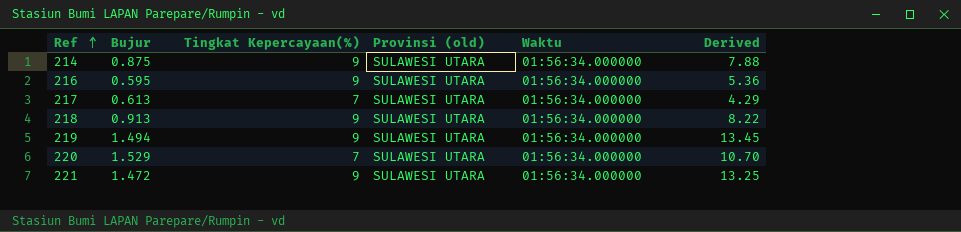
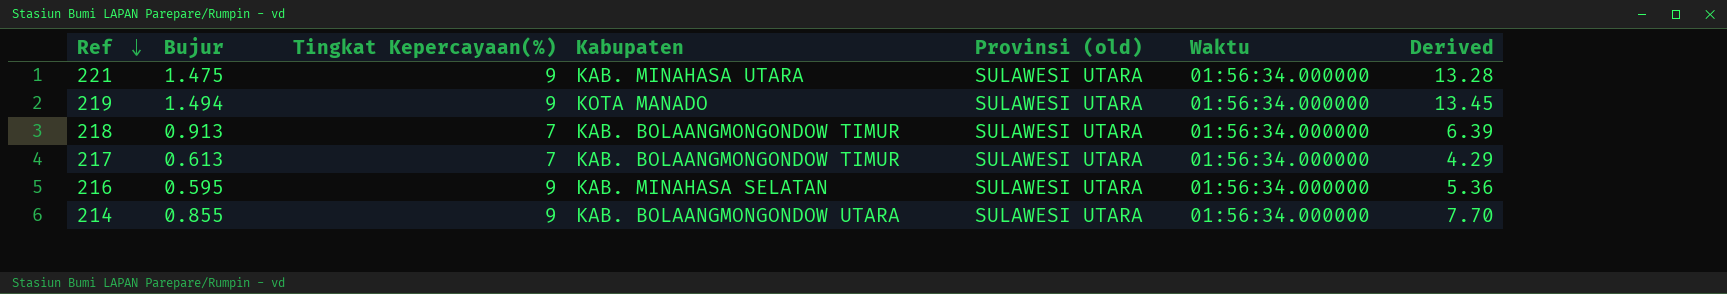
row order: Ref ascending -> Ref descending
column Kabupaten | position: none -> 4
row 220: 1.529 | 7 | SULAWESI UTARA | 01:56:34.000000 | 10.70 -> none
221 | Bujur: 1.472 -> 1.475
221 | Derived: 13.25 -> 13.28
218 | Tingkat Kepercayaan(%): 9 -> 7
218 | Derived: 8.22 -> 6.39
214 | Bujur: 0.875 -> 0.855
214 | Derived: 7.88 -> 7.70

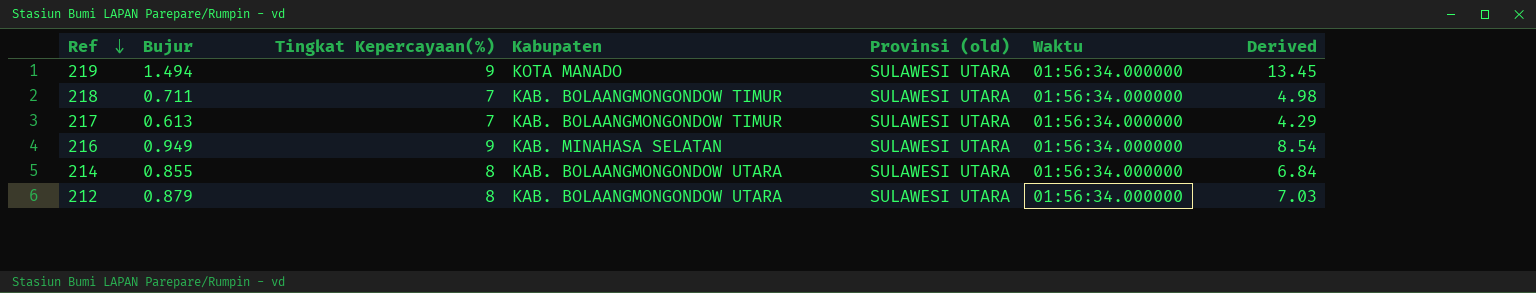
row 221: 1.475 | 9 | KAB. MINAHASA UTARA | SULAWESI UTARA | 01:56:34.000000 | 13.28 -> none
218 | Bujur: 0.913 -> 0.711
218 | Derived: 6.39 -> 4.98
216 | Bujur: 0.595 -> 0.949
216 | Derived: 5.36 -> 8.54
214 | Tingkat Kepercayaan(%): 9 -> 8
214 | Derived: 7.70 -> 6.84
row 212: none -> 0.879 | 8 | KAB. BOLAANGMONGONDOW UTARA | SULAWESI UTARA | 01:56:34.000000 | 7.03

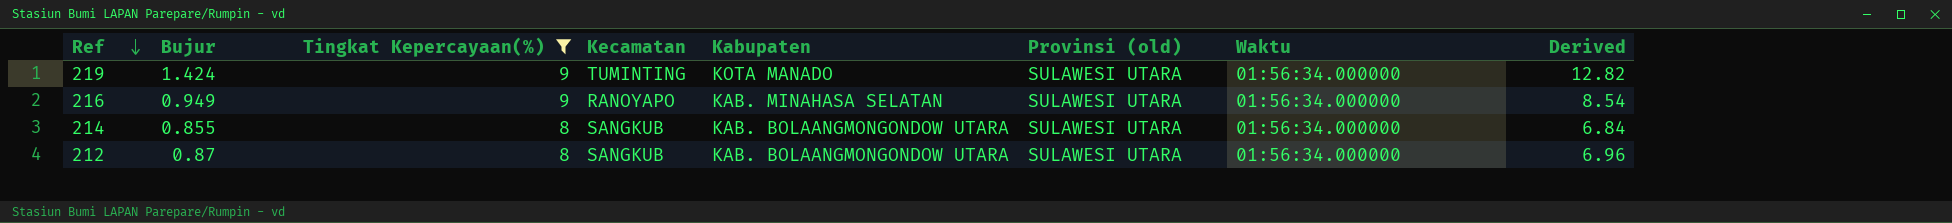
filter: none -> Tingkat Kepercayaan(%) != 7
column Kecamatan | position: none -> 4
219 | Bujur: 1.494 -> 1.424
219 | Derived: 13.45 -> 12.82
212 | Bujur: 0.879 -> 0.87
212 | Derived: 7.03 -> 6.96

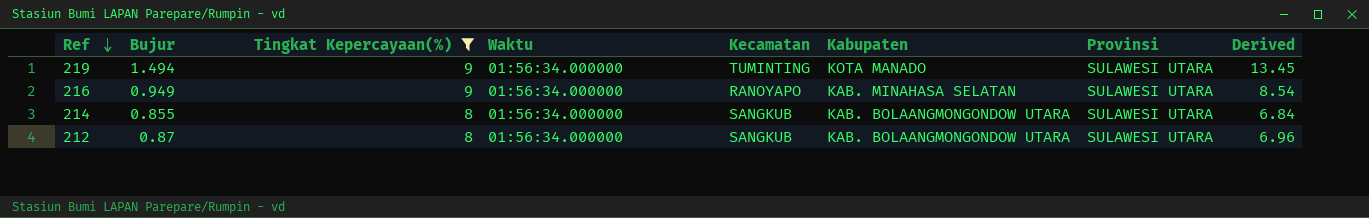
column Waktu | position: 7 -> 4
column name: Provinsi (old) -> Provinsi
219 | Bujur: 1.424 -> 1.494
219 | Derived: 12.82 -> 13.45

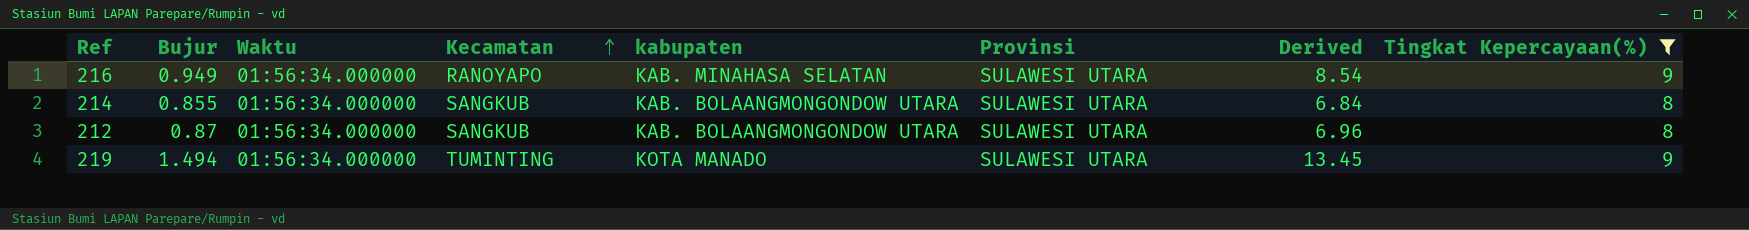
row order: Ref descending -> Kecamatan ascending
column name: Kabupaten -> kabupaten
column Tingkat Kepercayaan(%) | position: 3 -> 8

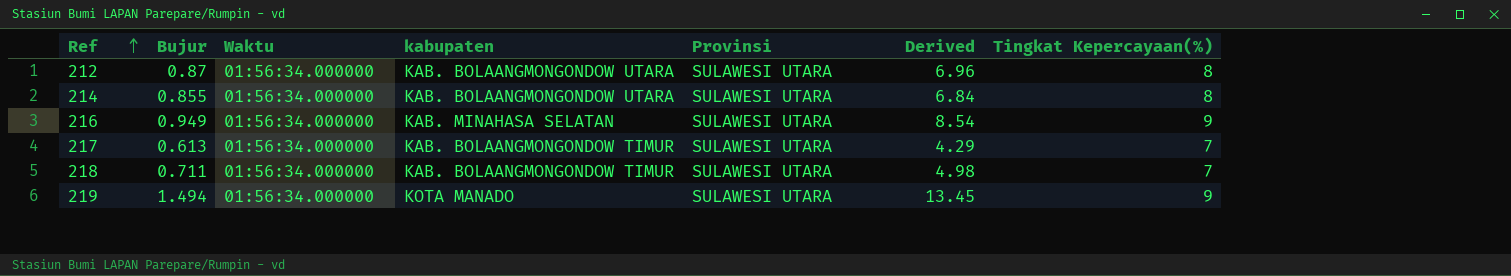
filter: Tingkat Kepercayaan(%) != 7 -> none
row order: Kecamatan ascending -> Ref ascending
column Kecamatan | position: 4 -> none

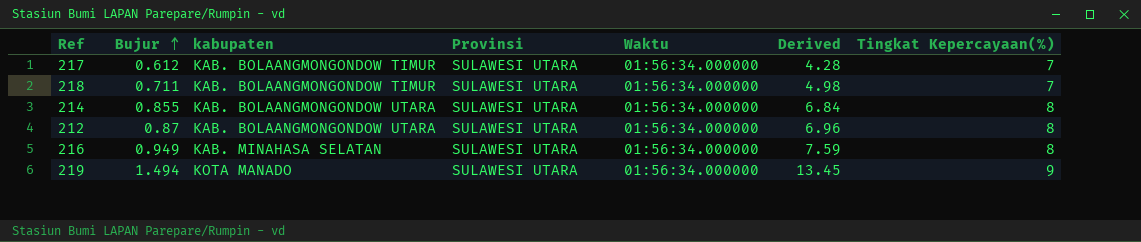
row order: Ref ascending -> Bujur ascending
column Waktu | position: 3 -> 5
217 | Bujur: 0.613 -> 0.612
217 | Derived: 4.29 -> 4.28
216 | Derived: 8.54 -> 7.59
216 | Tingkat Kepercayaan(%): 9 -> 8

